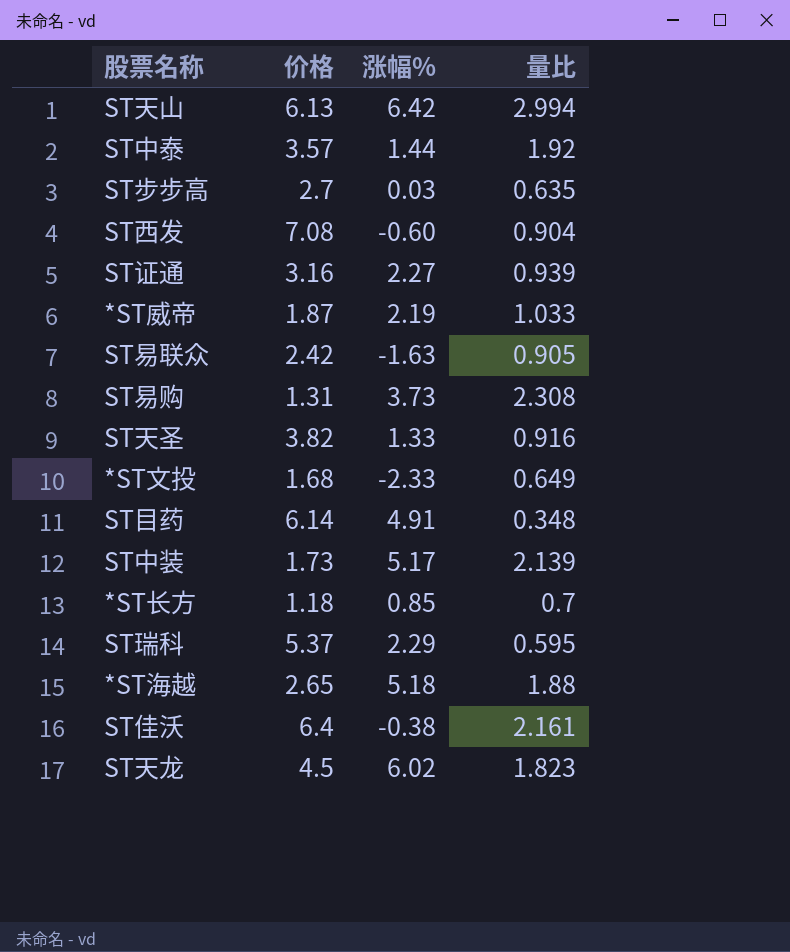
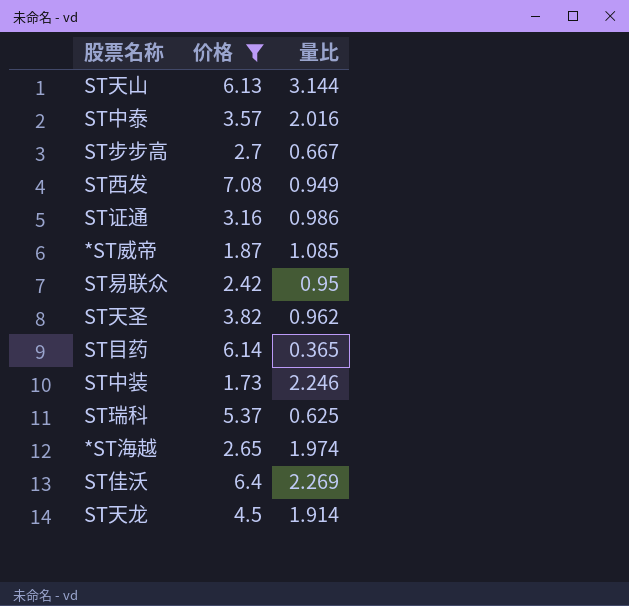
filter: none -> 价格 >= 1.73
column 涨幅% | position: 3 -> none
ST天山 | 量比: 2.994 -> 3.144
ST中泰 | 量比: 1.92 -> 2.016
ST步步高 | 量比: 0.635 -> 0.667
ST西发 | 量比: 0.904 -> 0.949
ST证通 | 量比: 0.939 -> 0.986
*ST威帝 | 量比: 1.033 -> 1.085
ST易联众 | 量比: 0.905 -> 0.95
ST天圣 | 量比: 0.916 -> 0.962
ST目药 | 量比: 0.348 -> 0.365
ST中装 | 量比: 2.139 -> 2.246
ST瑞科 | 量比: 0.595 -> 0.625
*ST海越 | 量比: 1.88 -> 1.974
ST佳沃 | 量比: 2.161 -> 2.269
ST天龙 | 量比: 1.823 -> 1.914

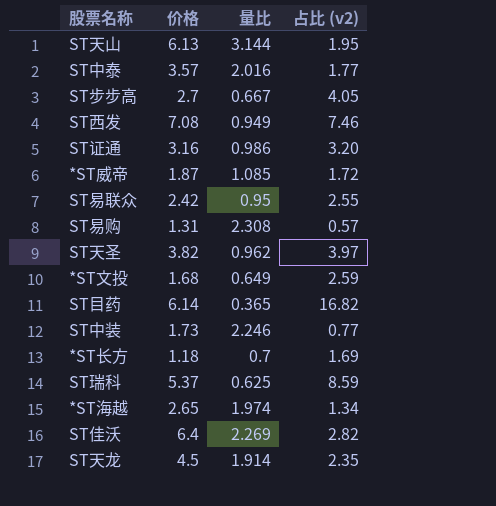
filter: 价格 >= 1.73 -> none
column 占比 (v2) | formula: none -> [价格] / [量比]

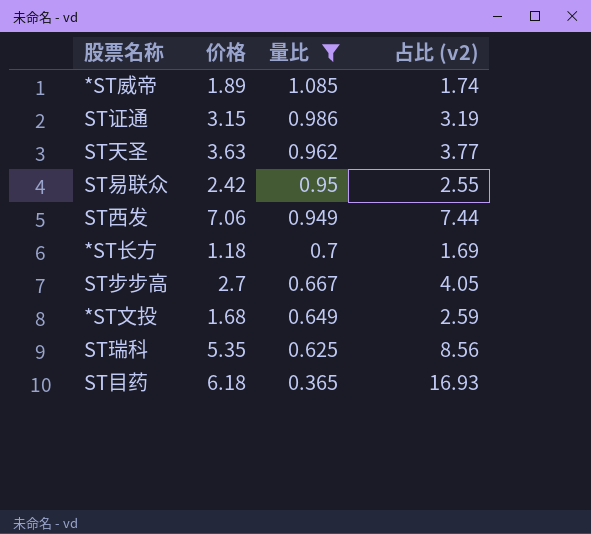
filter: none -> 量比 <= 1.085
row order: none -> 量比 descending
*ST威帝 | 价格: 1.87 -> 1.89
*ST威帝 | 占比 (v2): 1.72 -> 1.74
ST证通 | 价格: 3.16 -> 3.15
ST证通 | 占比 (v2): 3.20 -> 3.19
ST天圣 | 价格: 3.82 -> 3.63
ST天圣 | 占比 (v2): 3.97 -> 3.77
ST西发 | 价格: 7.08 -> 7.06
ST西发 | 占比 (v2): 7.46 -> 7.44
ST瑞科 | 价格: 5.37 -> 5.35
ST瑞科 | 占比 (v2): 8.59 -> 8.56
ST目药 | 价格: 6.14 -> 6.18
ST目药 | 占比 (v2): 16.82 -> 16.93

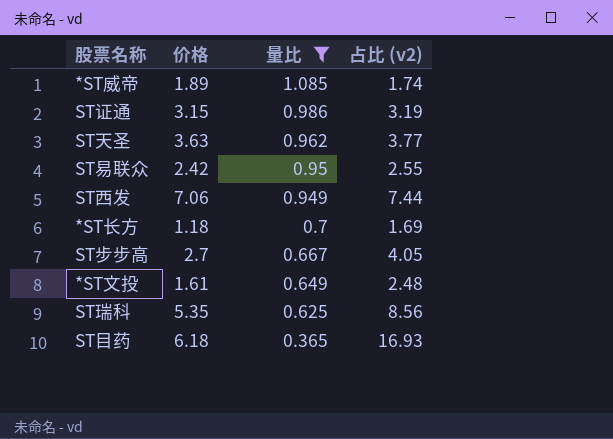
*ST文投 | 价格: 1.68 -> 1.61
*ST文投 | 占比 (v2): 2.59 -> 2.48

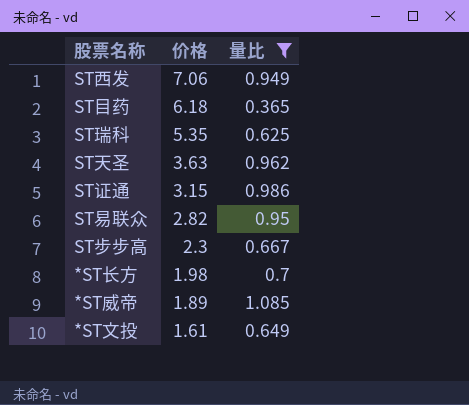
row order: 量比 descending -> 价格 descending
column 占比 (v2) | formula: [价格] / [量比] -> none
ST易联众 | 价格: 2.42 -> 2.82
ST步步高 | 价格: 2.7 -> 2.3
*ST长方 | 价格: 1.18 -> 1.98

